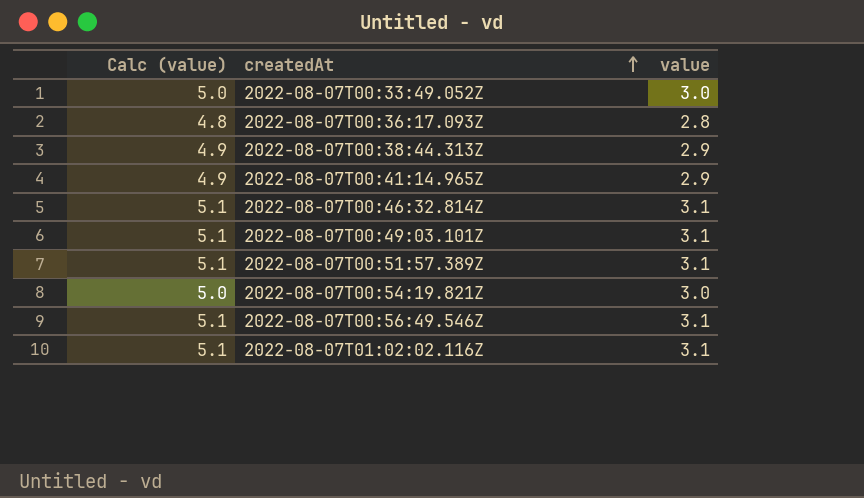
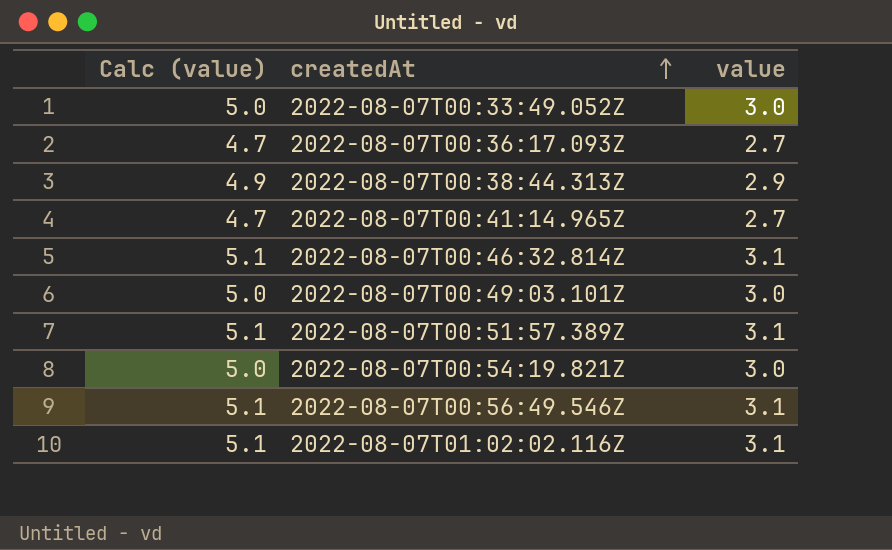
2022-08-07T00:36:17.093Z | Calc (value): 4.8 -> 4.7
2022-08-07T00:36:17.093Z | value: 2.8 -> 2.7
2022-08-07T00:41:14.965Z | Calc (value): 4.9 -> 4.7
2022-08-07T00:41:14.965Z | value: 2.9 -> 2.7
2022-08-07T00:49:03.101Z | Calc (value): 5.1 -> 5.0
2022-08-07T00:49:03.101Z | value: 3.1 -> 3.0

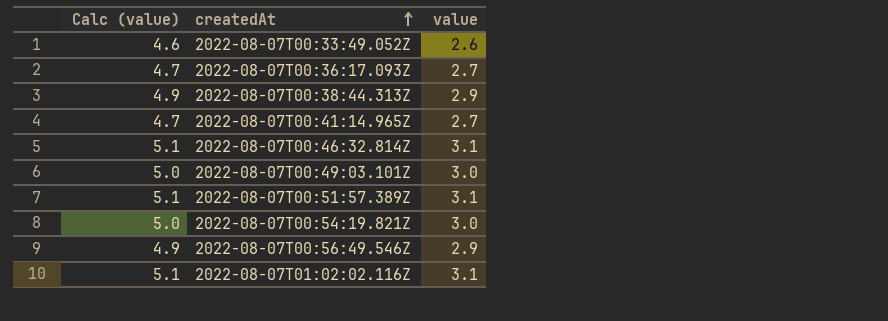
2022-08-07T00:33:49.052Z | Calc (value): 5.0 -> 4.6
2022-08-07T00:33:49.052Z | value: 3.0 -> 2.6
2022-08-07T00:56:49.546Z | Calc (value): 5.1 -> 4.9
2022-08-07T00:56:49.546Z | value: 3.1 -> 2.9

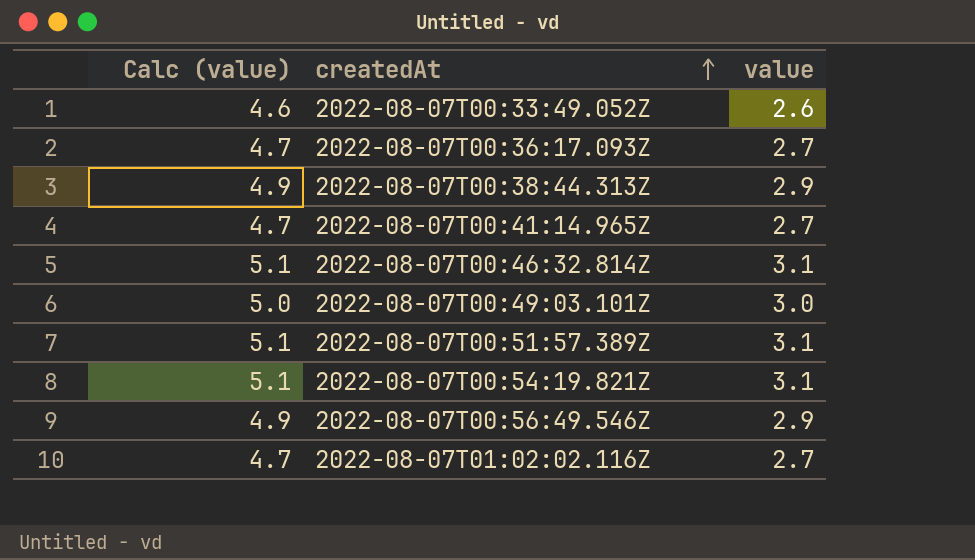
2022-08-07T00:54:19.821Z | Calc (value): 5.0 -> 5.1
2022-08-07T00:54:19.821Z | value: 3.0 -> 3.1
2022-08-07T01:02:02.116Z | Calc (value): 5.1 -> 4.7
2022-08-07T01:02:02.116Z | value: 3.1 -> 2.7

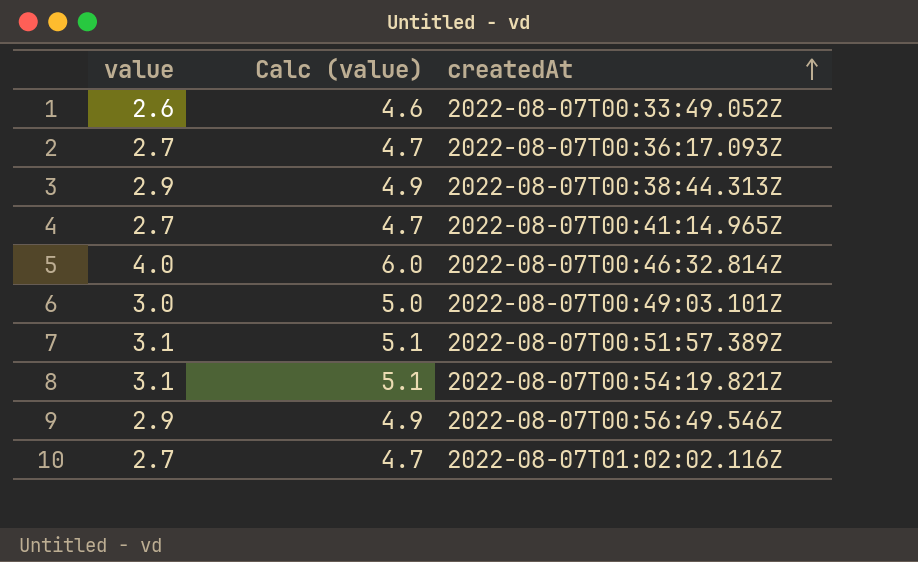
column value | position: 3 -> 1
2022-08-07T00:46:32.814Z | value: 3.1 -> 4.0
2022-08-07T00:46:32.814Z | Calc (value): 5.1 -> 6.0

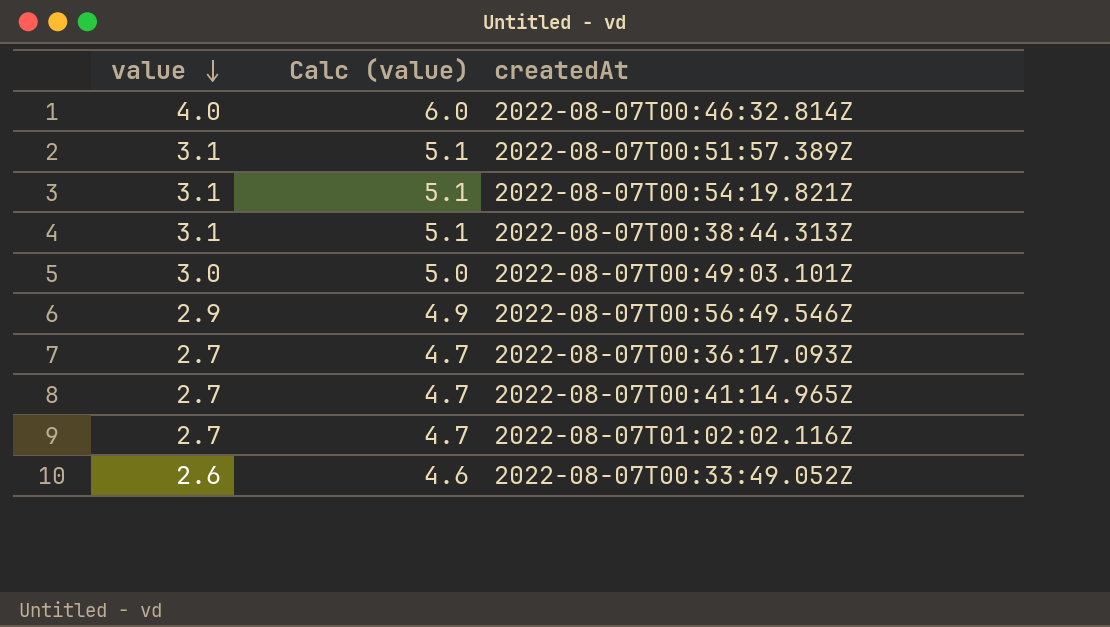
row order: createdAt ascending -> value descending
2022-08-07T00:38:44.313Z | value: 2.9 -> 3.1
2022-08-07T00:38:44.313Z | Calc (value): 4.9 -> 5.1

